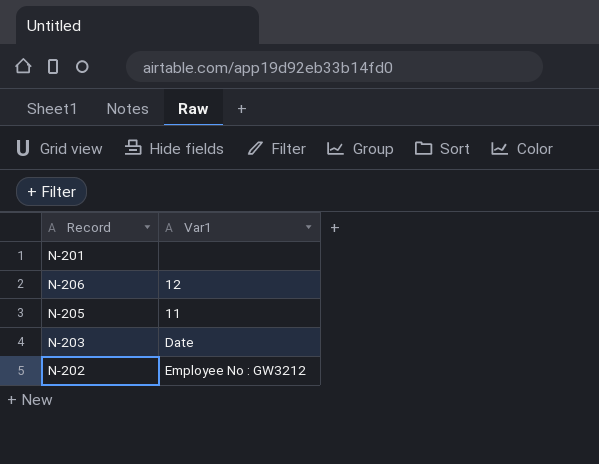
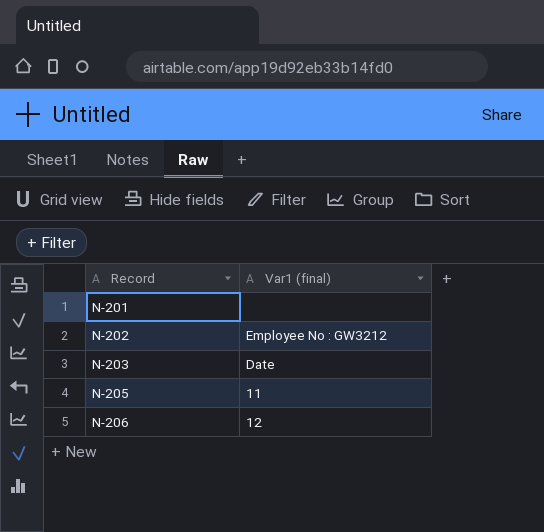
row order: none -> Record ascending
column name: Var1 -> Var1 (final)

